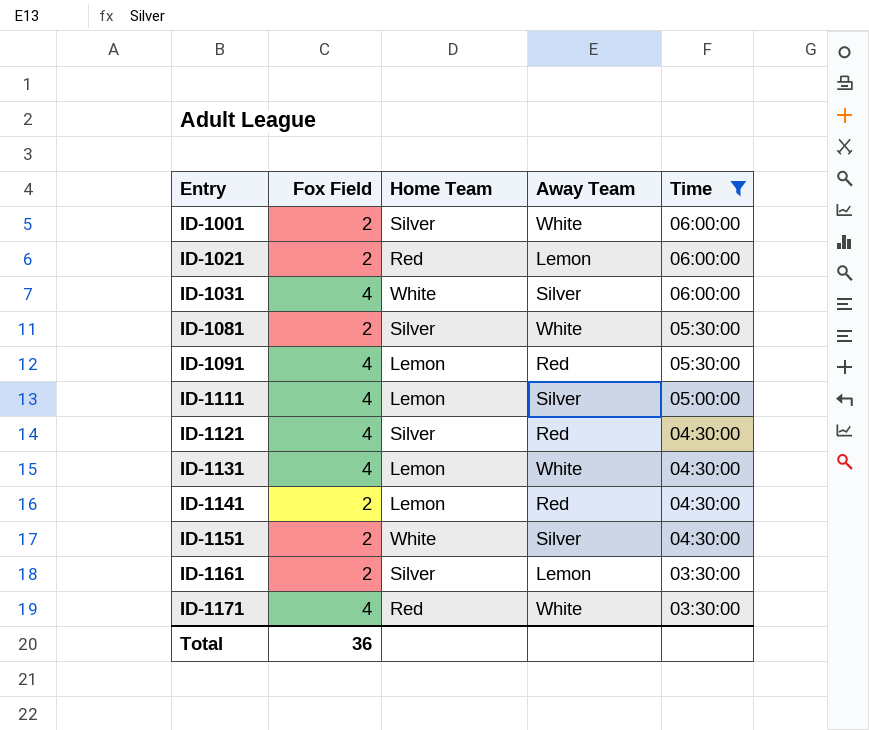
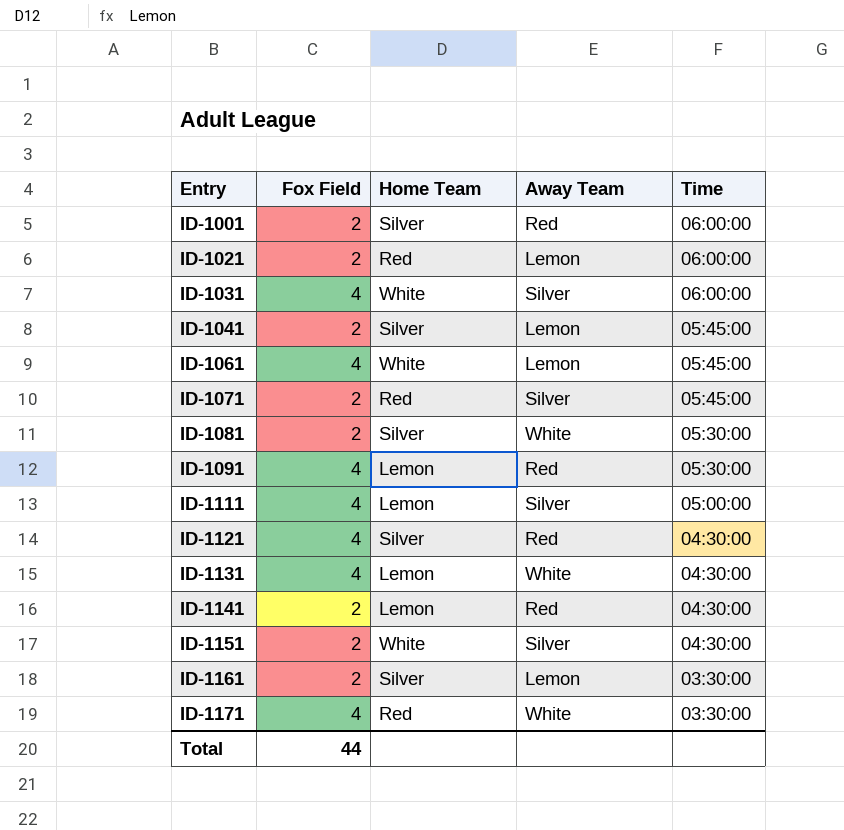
filter: Time != 05:45:00 -> none
ID-1001 | Away Team: White -> Red
Total | Fox Field: 36 -> 44

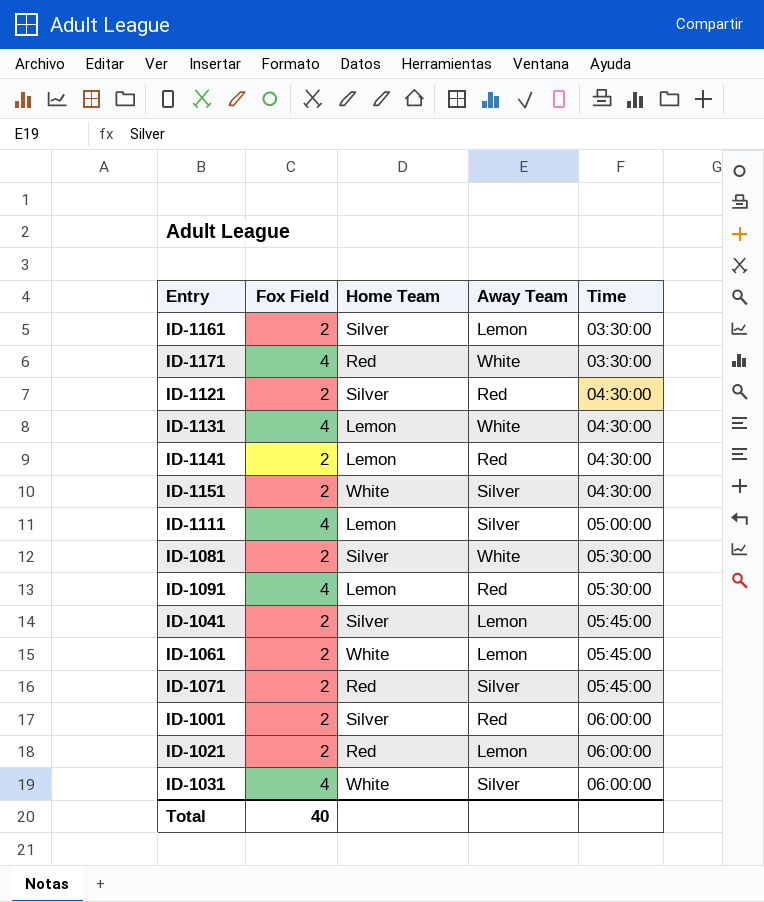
row order: Entry ascending -> Time ascending
ID-1121 | Fox Field: 4 -> 2
ID-1061 | Fox Field: 4 -> 2
Total | Fox Field: 44 -> 40

